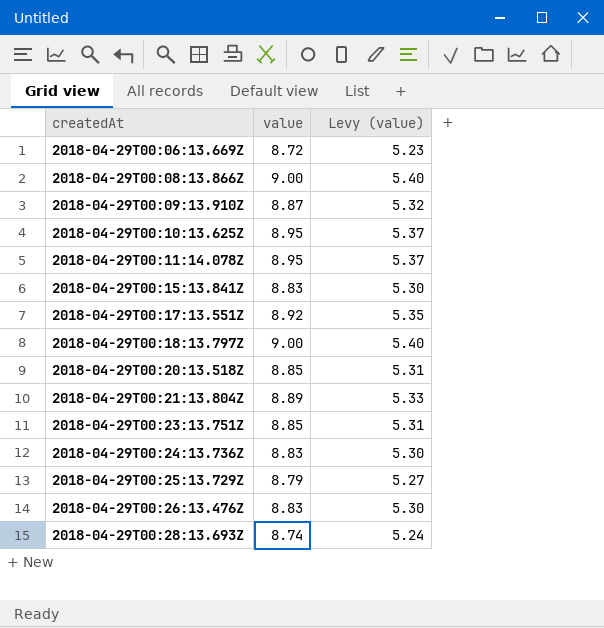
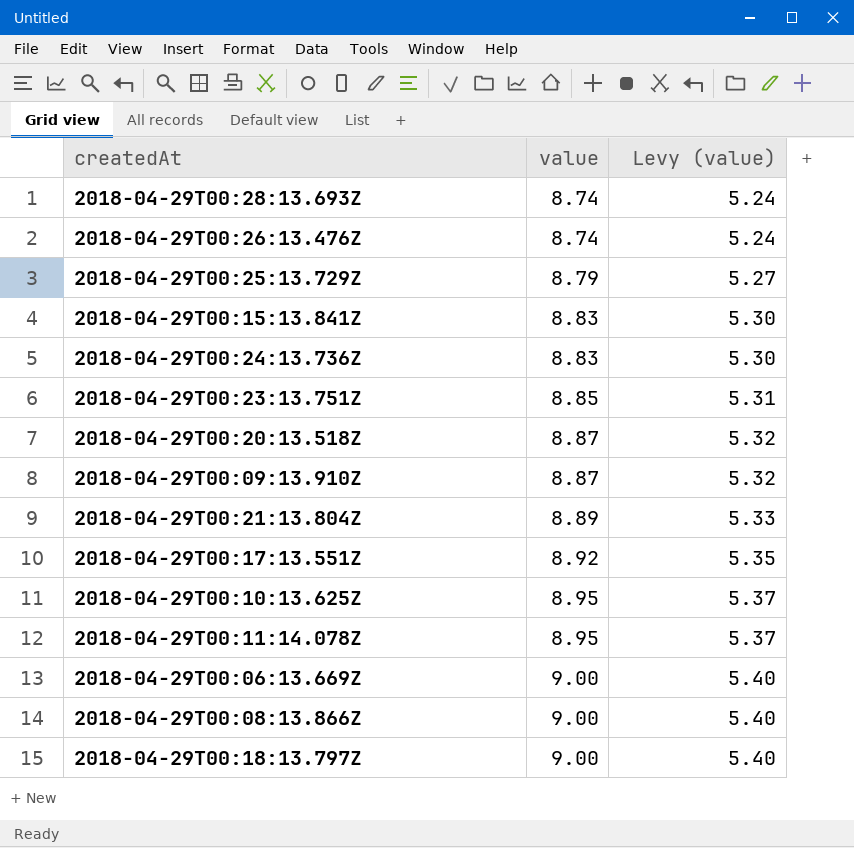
row order: createdAt ascending -> value ascending
2018-04-29T00:26:13.476Z | value: 8.83 -> 8.74
2018-04-29T00:26:13.476Z | Levy (value): 5.30 -> 5.24
2018-04-29T00:20:13.518Z | value: 8.85 -> 8.87
2018-04-29T00:20:13.518Z | Levy (value): 5.31 -> 5.32
2018-04-29T00:06:13.669Z | value: 8.72 -> 9.00
2018-04-29T00:06:13.669Z | Levy (value): 5.23 -> 5.40

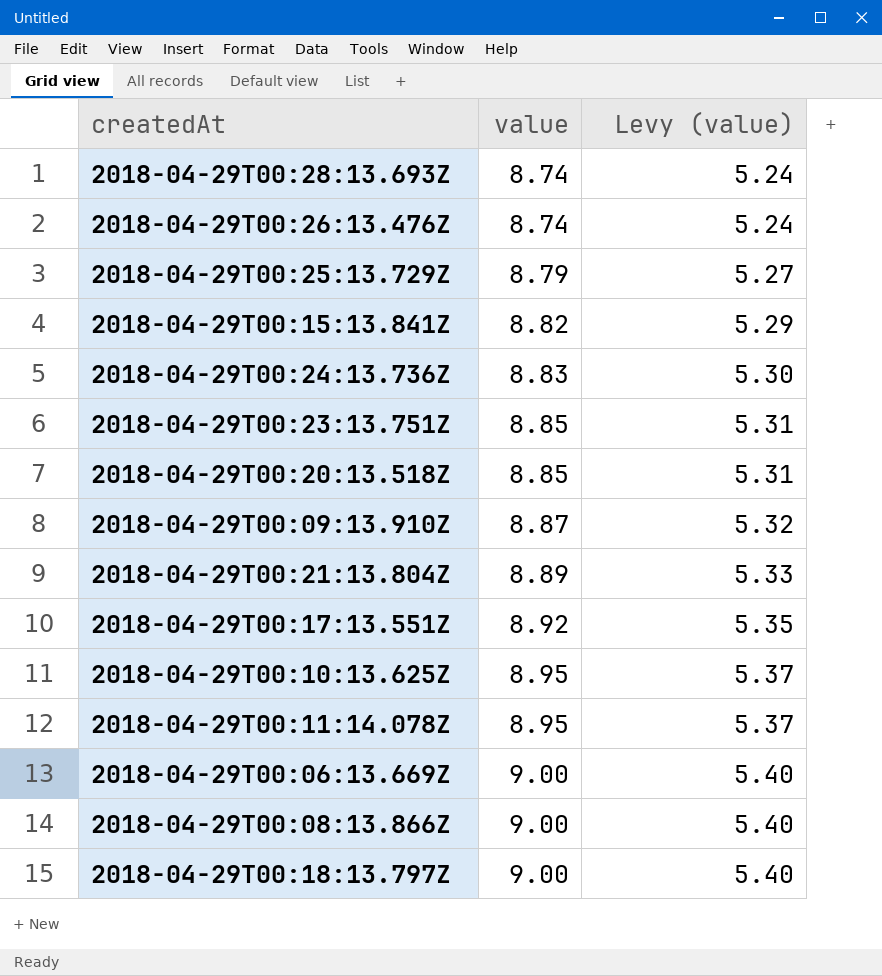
2018-04-29T00:15:13.841Z | value: 8.83 -> 8.82
2018-04-29T00:15:13.841Z | Levy (value): 5.30 -> 5.29
2018-04-29T00:20:13.518Z | value: 8.87 -> 8.85
2018-04-29T00:20:13.518Z | Levy (value): 5.32 -> 5.31

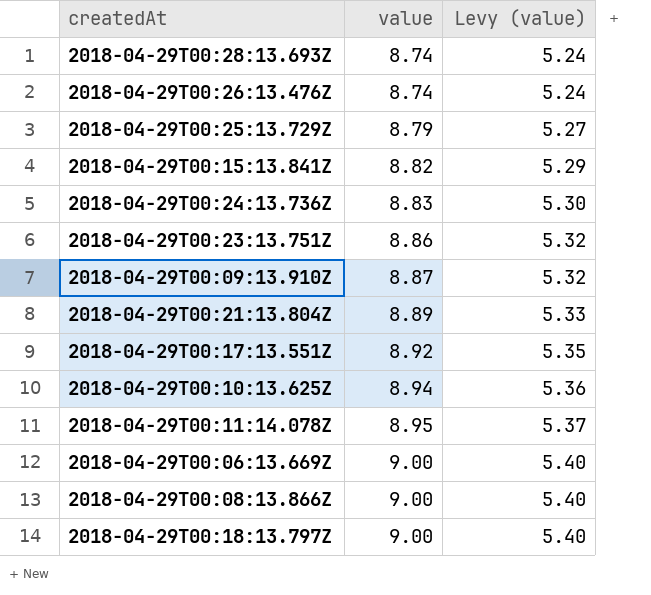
row 2018-04-29T00:20:13.518Z: 8.85 | 5.31 -> none
2018-04-29T00:23:13.751Z | value: 8.85 -> 8.86
2018-04-29T00:23:13.751Z | Levy (value): 5.31 -> 5.32
2018-04-29T00:10:13.625Z | value: 8.95 -> 8.94
2018-04-29T00:10:13.625Z | Levy (value): 5.37 -> 5.36

